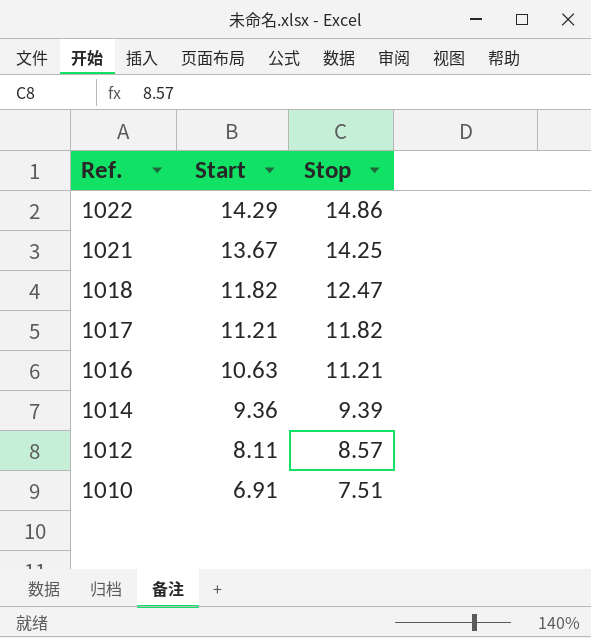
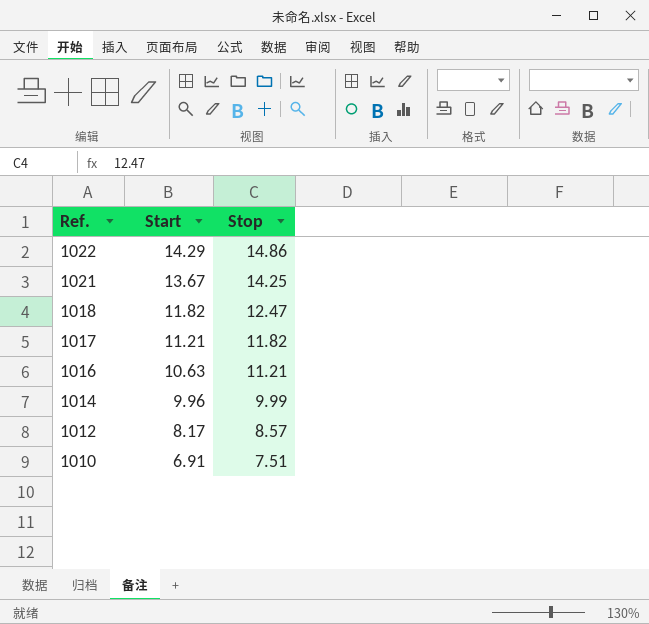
1014 | Start: 9.36 -> 9.96
1014 | Stop: 9.39 -> 9.99
1012 | Start: 8.11 -> 8.17

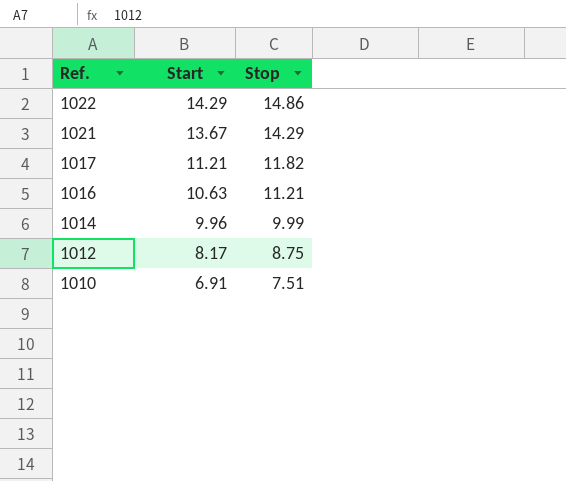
row 1018: 11.82 | 12.47 -> none
1021 | Stop: 14.25 -> 14.29
1012 | Stop: 8.57 -> 8.75

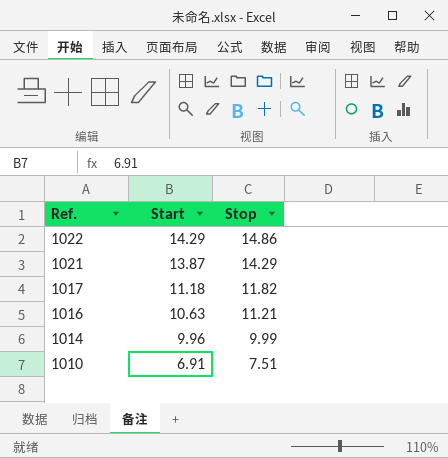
row 1012: 8.17 | 8.75 -> none
1021 | Start: 13.67 -> 13.87
1017 | Start: 11.21 -> 11.18

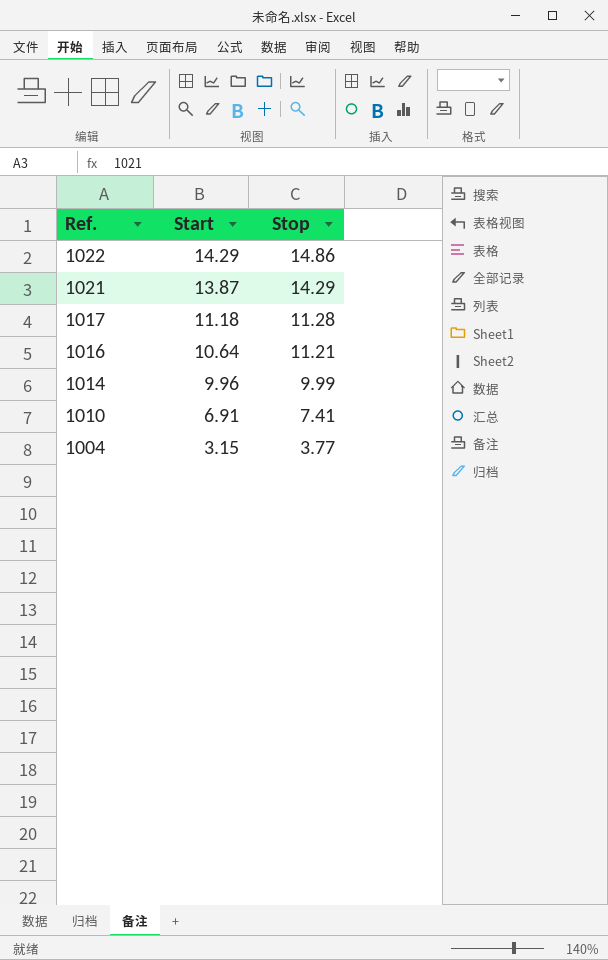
1017 | Stop: 11.82 -> 11.28
1016 | Start: 10.63 -> 10.64
1010 | Stop: 7.51 -> 7.41
row 1004: none -> 3.15 | 3.77

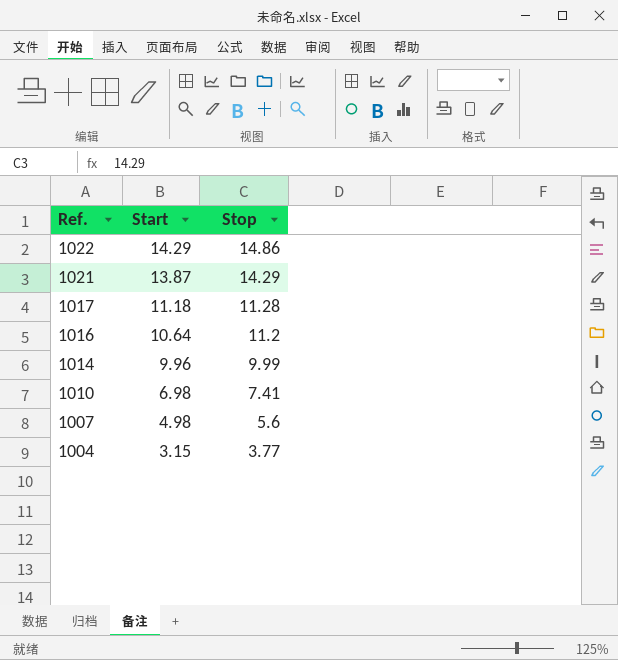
1016 | Stop: 11.21 -> 11.2
1010 | Start: 6.91 -> 6.98
row 1007: none -> 4.98 | 5.6

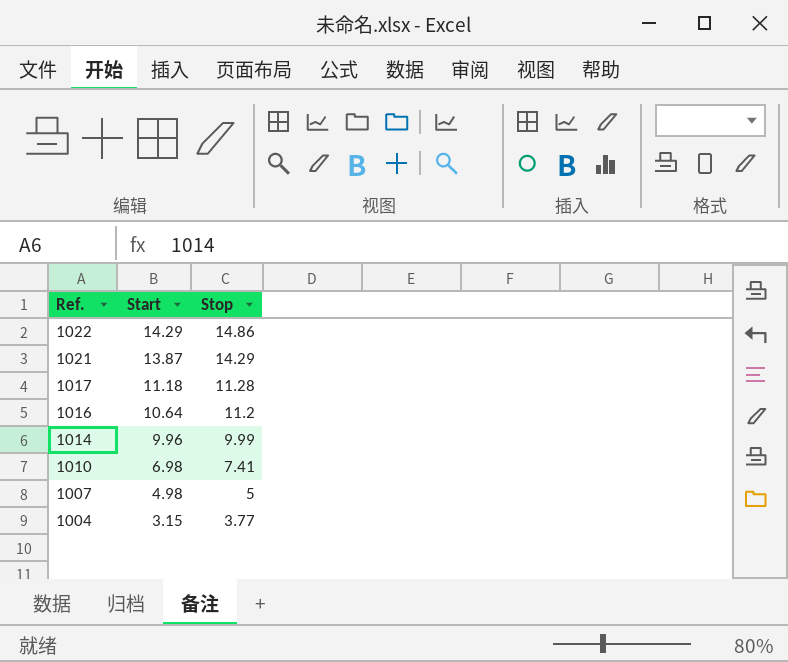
1007 | Stop: 5.6 -> 5

